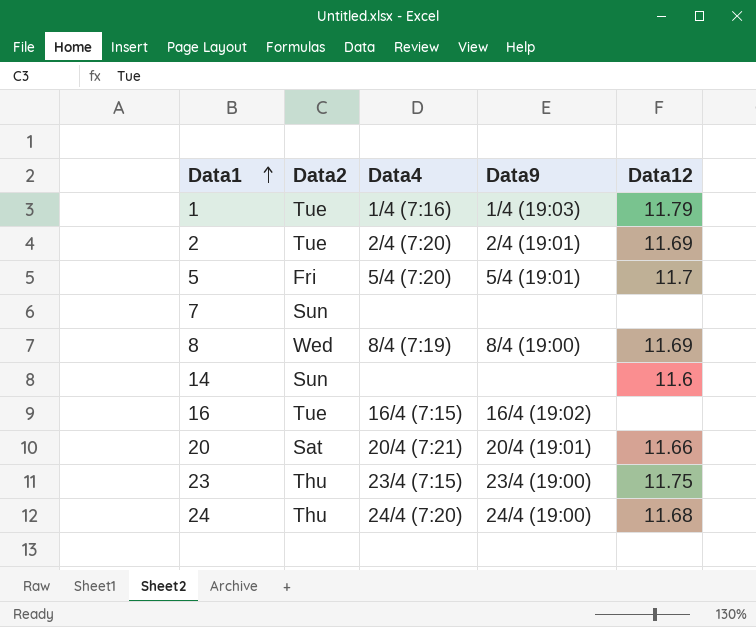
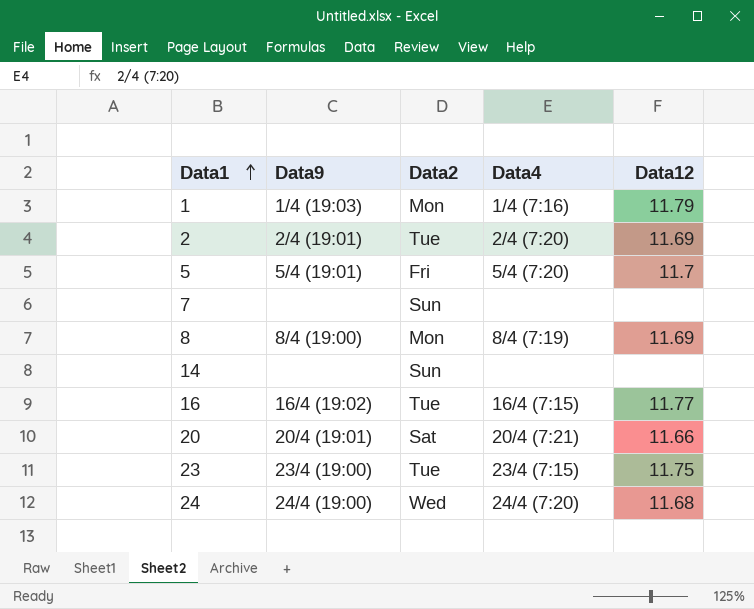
column Data9 | position: 4 -> 2
1 | Data2: Tue -> Mon
8 | Data2: Wed -> Mon
14 | Data12: 11.6 -> none
16 | Data12: none -> 11.77
23 | Data2: Thu -> Tue
24 | Data2: Thu -> Wed

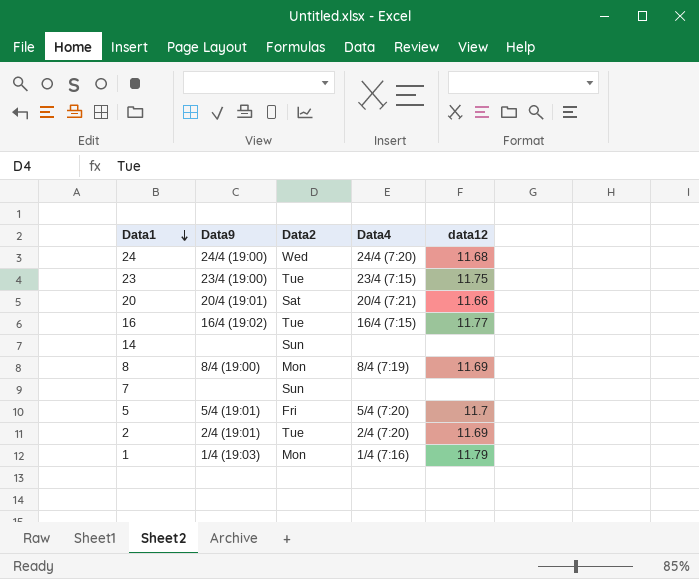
row order: Data1 ascending -> Data1 descending
column name: Data12 -> data12

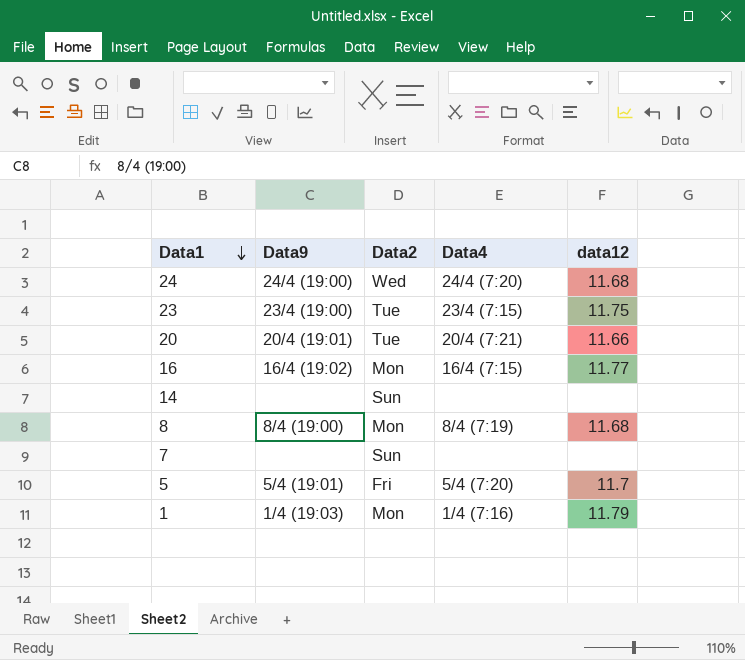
row 2: 2/4 (19:01) | Tue | 2/4 (7:20) | 11.69 -> none
20 | Data2: Sat -> Tue
16 | Data2: Tue -> Mon
8 | data12: 11.69 -> 11.68

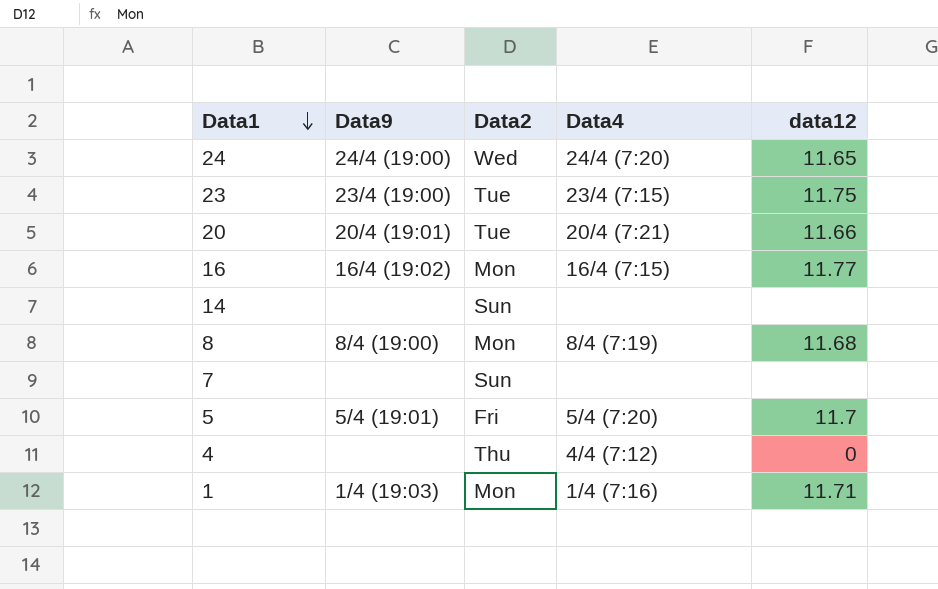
24 | data12: 11.68 -> 11.65
row 4: none -> none | Thu | 4/4 (7:12) | 0
1 | data12: 11.79 -> 11.71

